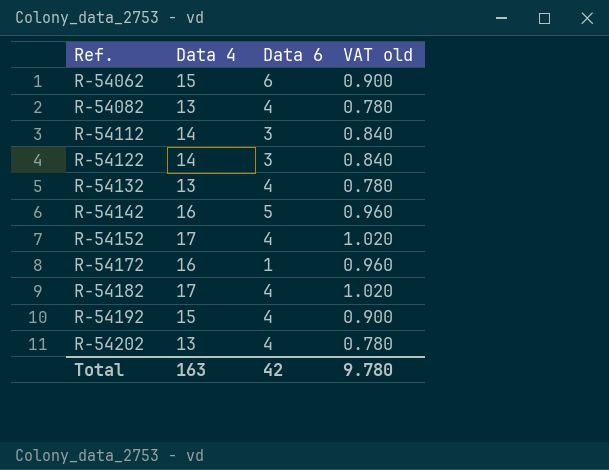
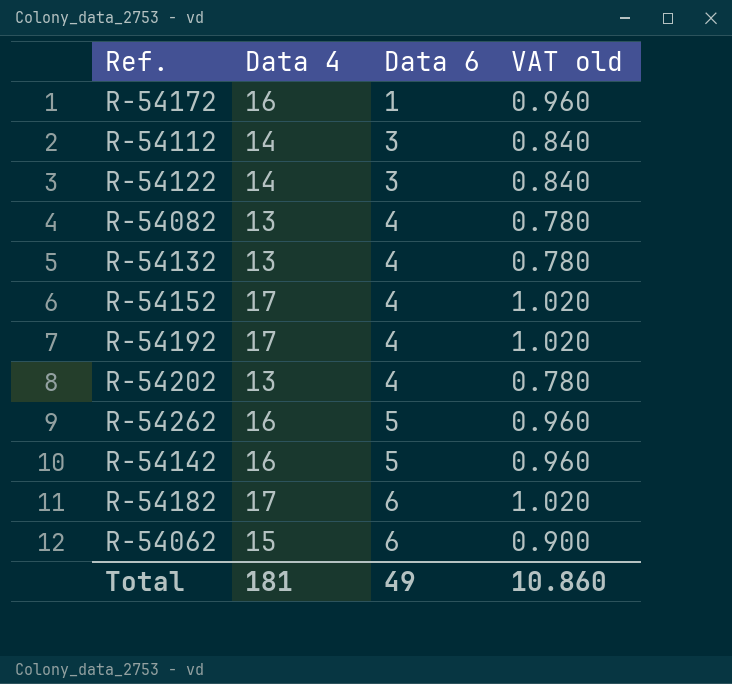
row order: Ref. ascending -> Data 6 ascending
R-54192 | Data 4: 15 -> 17
R-54192 | VAT old: 0.900 -> 1.020
row R-54262: none -> 16 | 5 | 0.960
R-54182 | Data 6: 4 -> 6
Total | Data 4: 163 -> 181
Total | Data 6: 42 -> 49
Total | VAT old: 9.780 -> 10.860

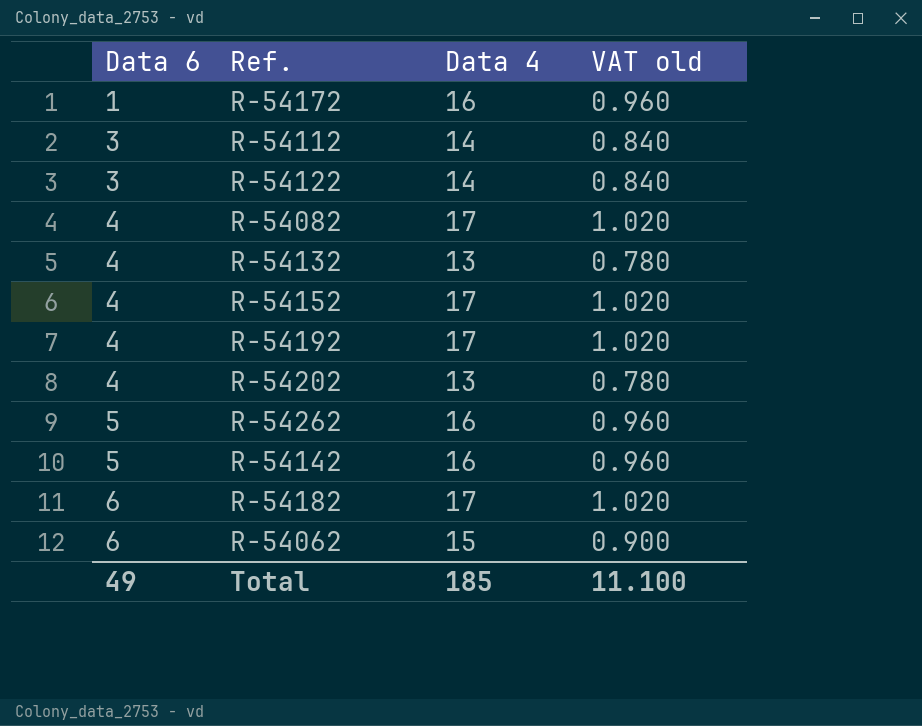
column Data 6 | position: 3 -> 1
R-54082 | Data 4: 13 -> 17
R-54082 | VAT old: 0.780 -> 1.020
Total | Data 4: 181 -> 185
Total | VAT old: 10.860 -> 11.100

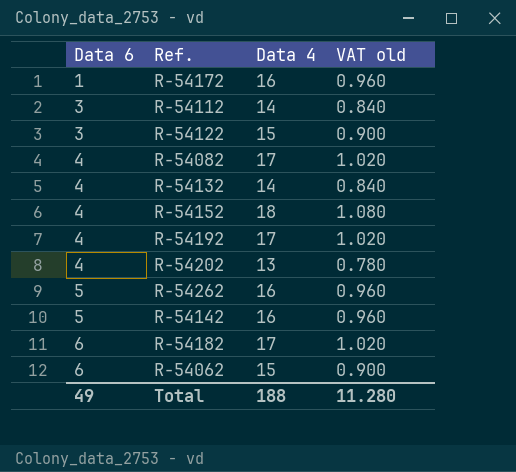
R-54122 | Data 4: 14 -> 15
R-54122 | VAT old: 0.840 -> 0.900
R-54132 | Data 4: 13 -> 14
R-54132 | VAT old: 0.780 -> 0.840
R-54152 | Data 4: 17 -> 18
R-54152 | VAT old: 1.020 -> 1.080
Total | Data 4: 185 -> 188
Total | VAT old: 11.100 -> 11.280

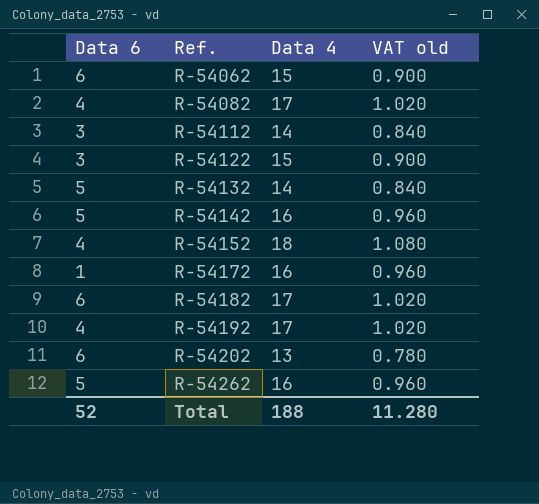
row order: Data 6 ascending -> Ref. ascending
R-54132 | Data 6: 4 -> 5
R-54202 | Data 6: 4 -> 6
Total | Data 6: 49 -> 52

